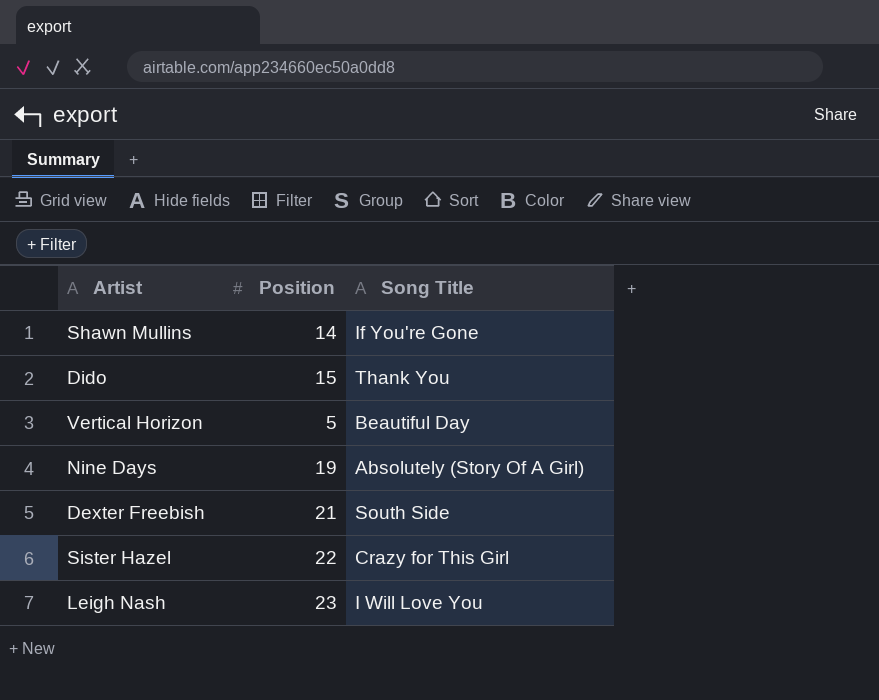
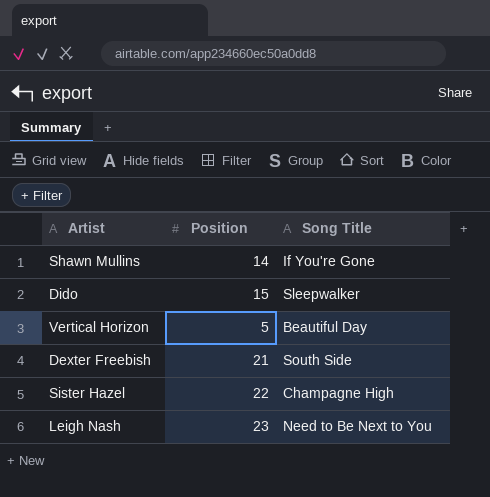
row Nine Days: 19 | Absolutely (Story Of A Girl) -> none
Dido | Song Title: Thank You -> Sleepwalker
Sister Hazel | Song Title: Crazy for This Girl -> Champagne High
Leigh Nash | Song Title: I Will Love You -> Need to Be Next to You

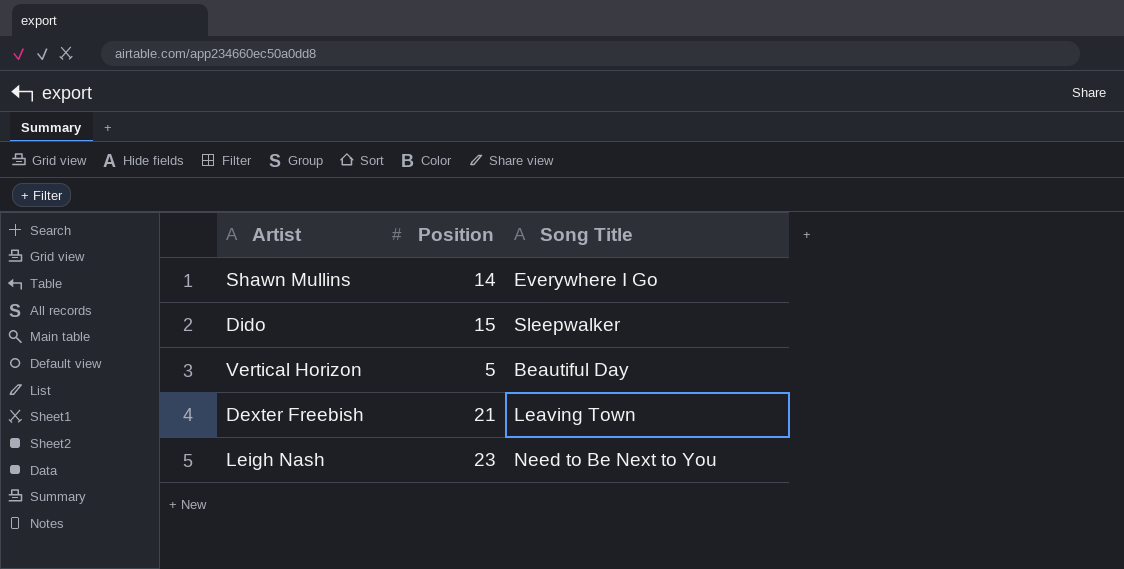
row Sister Hazel: 22 | Champagne High -> none
Shawn Mullins | Song Title: If You're Gone -> Everywhere I Go
Dexter Freebish | Song Title: South Side -> Leaving Town

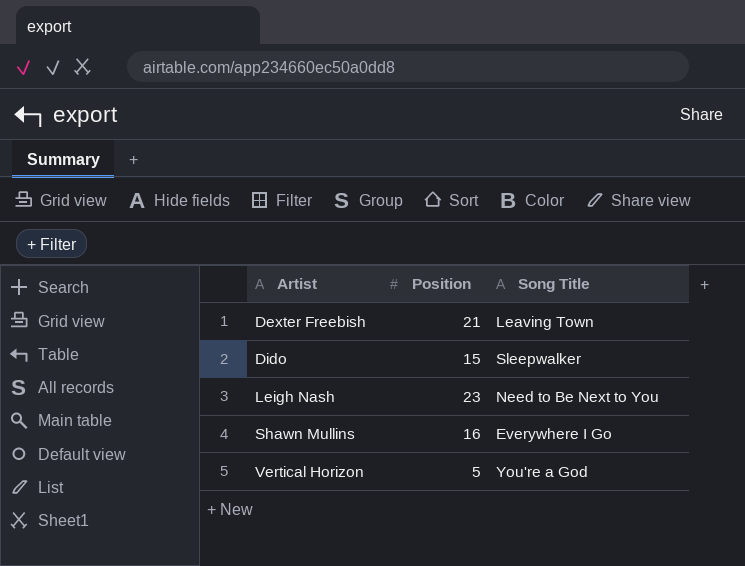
row order: none -> Artist ascending
Shawn Mullins | Position: 14 -> 16
Vertical Horizon | Song Title: Beautiful Day -> You're a God

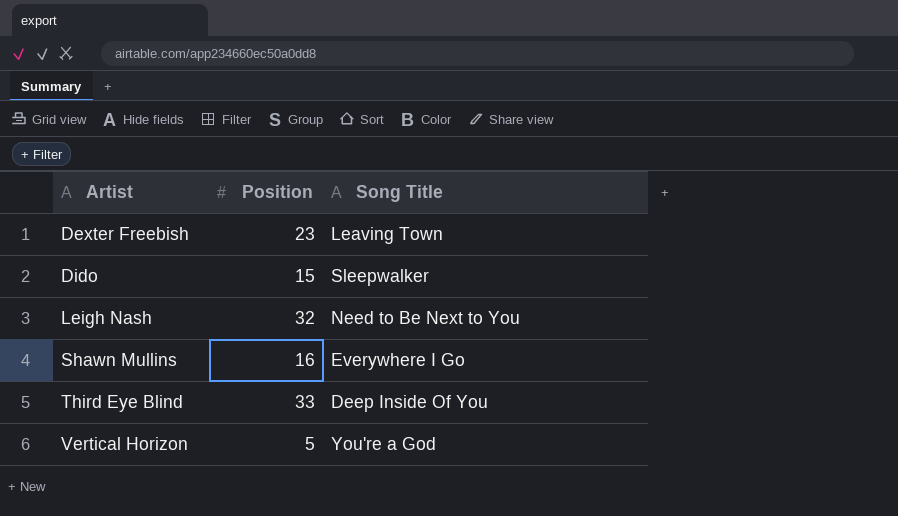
Dexter Freebish | Position: 21 -> 23
Leigh Nash | Position: 23 -> 32
row Third Eye Blind: none -> 33 | Deep Inside Of You

